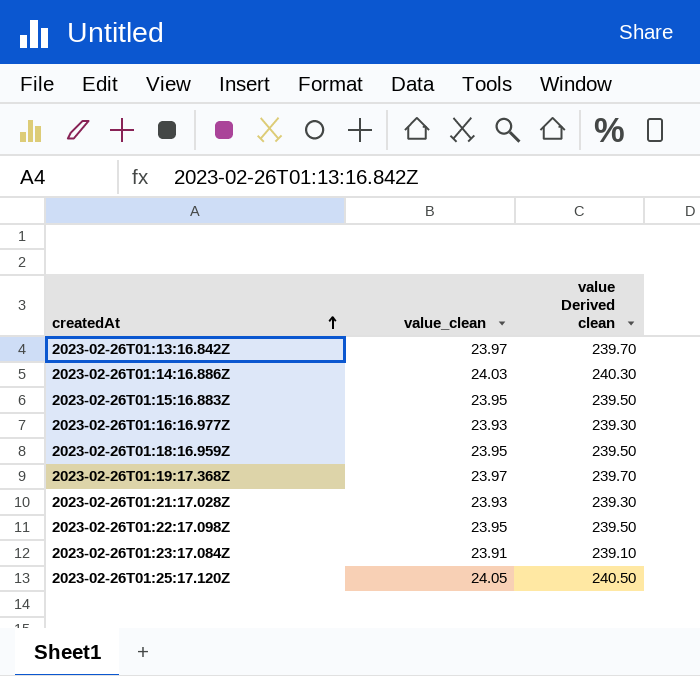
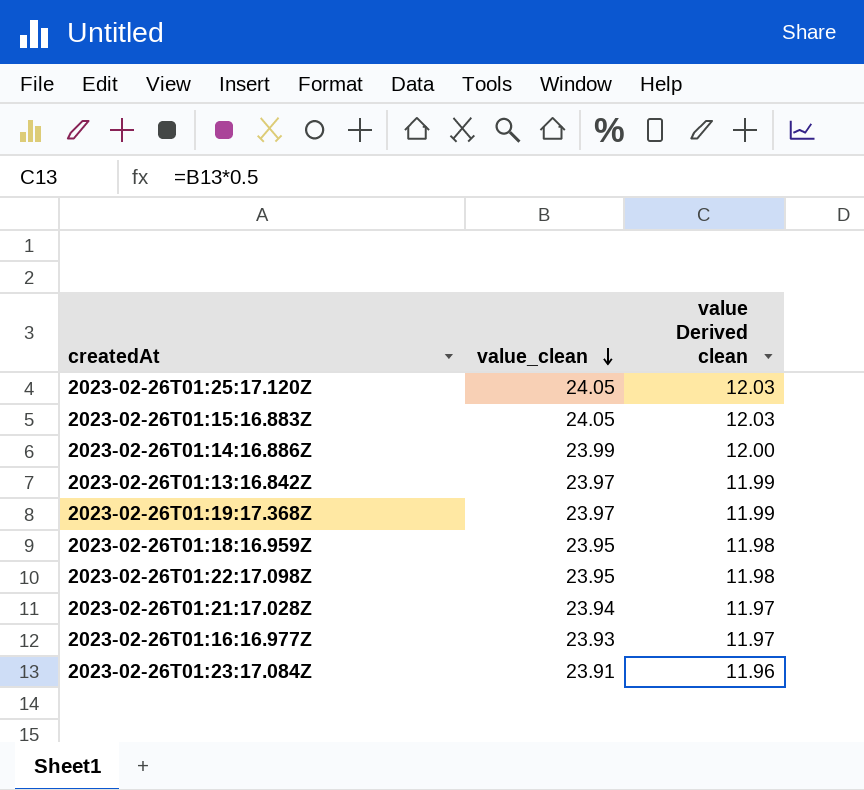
row order: createdAt ascending -> value_clean descending
column value Derived clean | formula: [value_clean] * 10 -> [value_clean] * 0.5
2023-02-26T01:15:16.883Z | value_clean: 23.95 -> 24.05
2023-02-26T01:14:16.886Z | value_clean: 24.03 -> 23.99
2023-02-26T01:21:17.028Z | value_clean: 23.93 -> 23.94

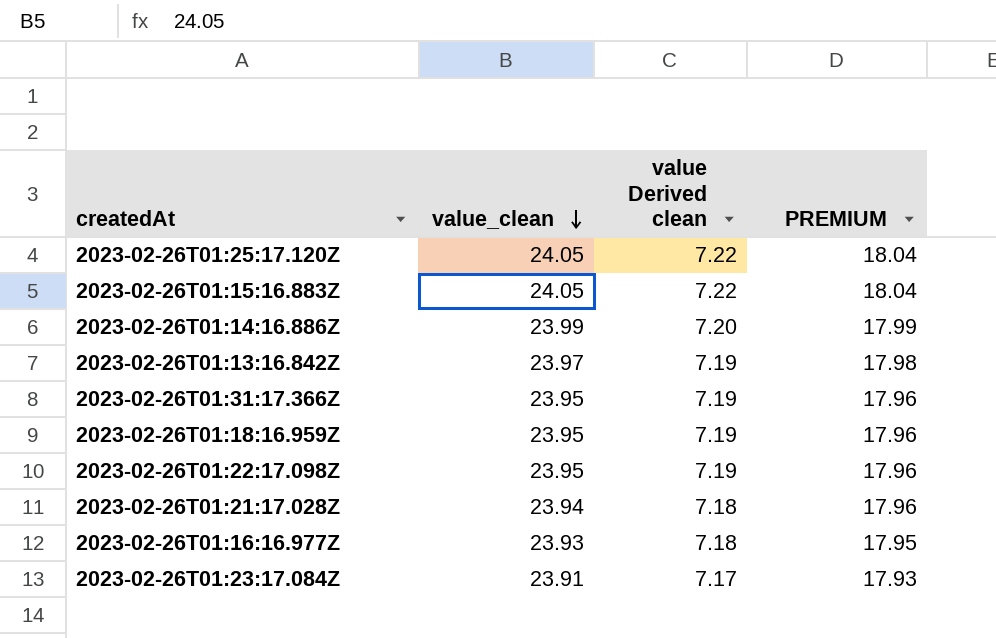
column value Derived clean | formula: [value_clean] * 0.5 -> [value_clean] * 0.3
column PREMIUM | formula: none -> [value_clean] * 0.75
row 2023-02-26T01:19:17.368Z: 23.97 | 11.99 -> none
row 2023-02-26T01:31:17.366Z: none -> 23.95 | 7.19 | 17.96

